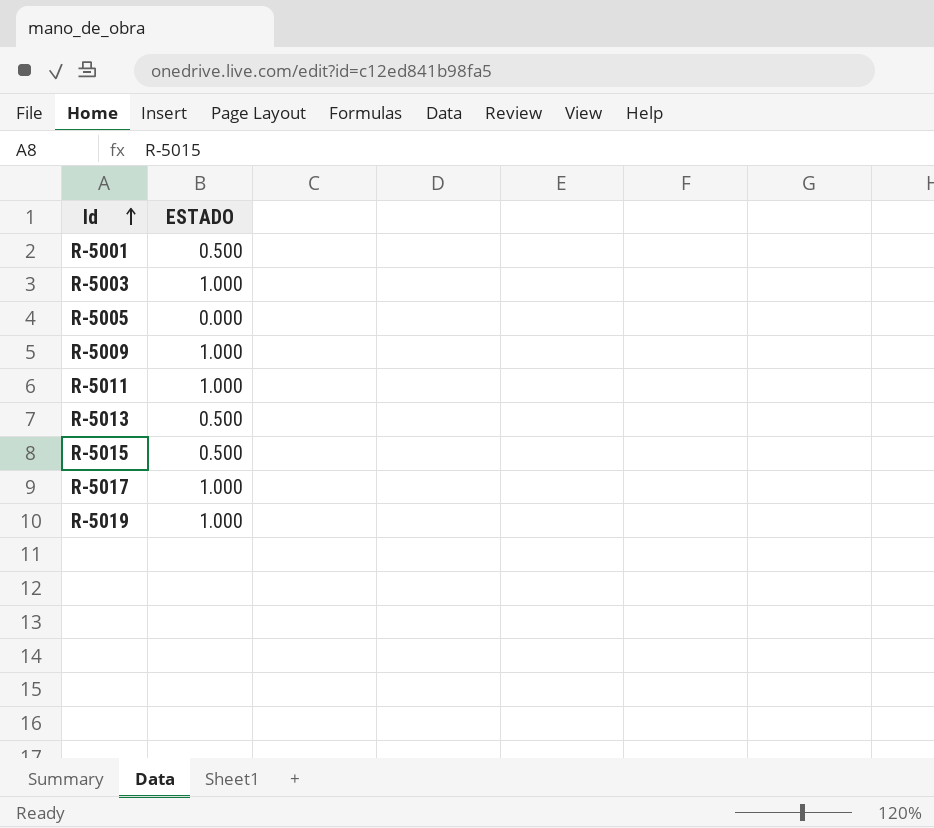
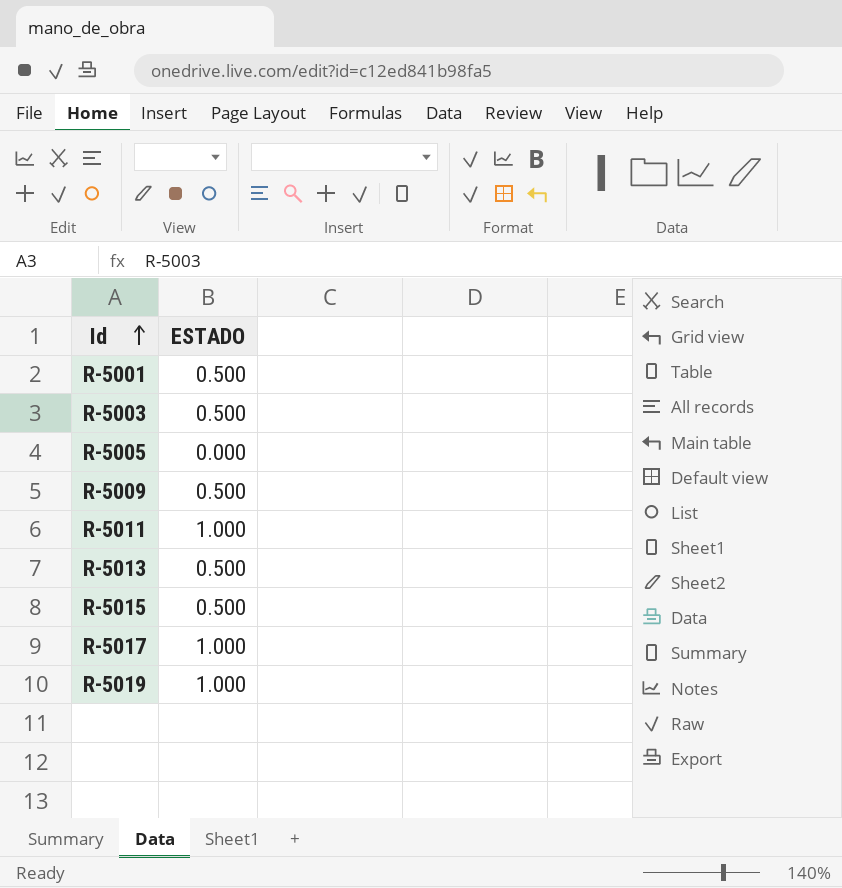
R-5003 | ESTADO: 1.000 -> 0.500
R-5009 | ESTADO: 1.000 -> 0.500

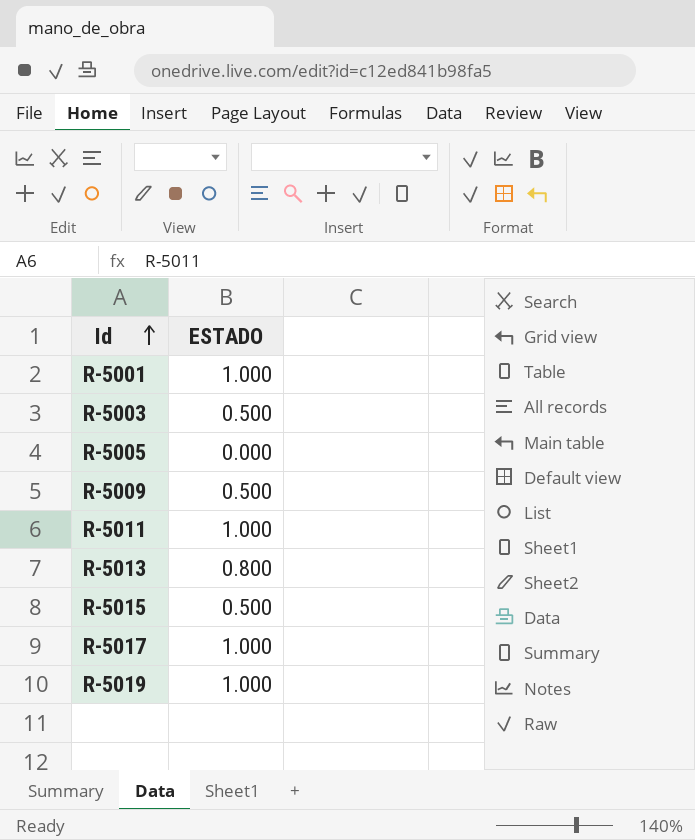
R-5001 | ESTADO: 0.500 -> 1.000
R-5013 | ESTADO: 0.500 -> 0.800

